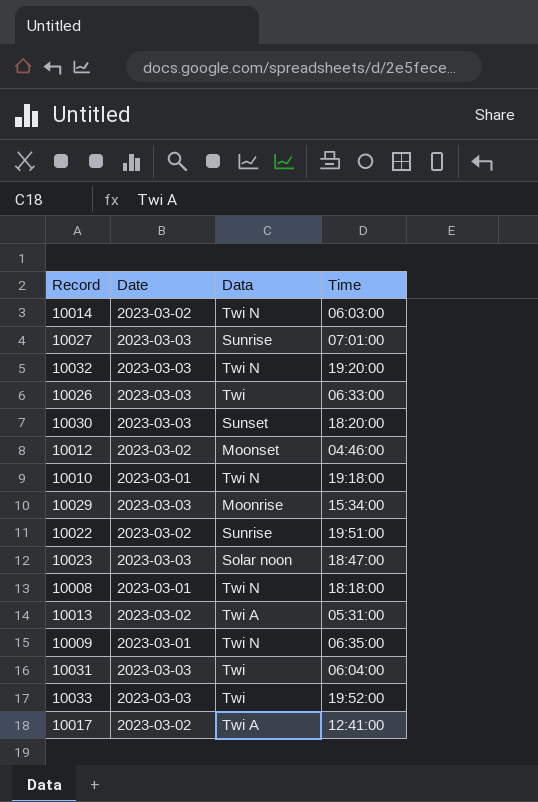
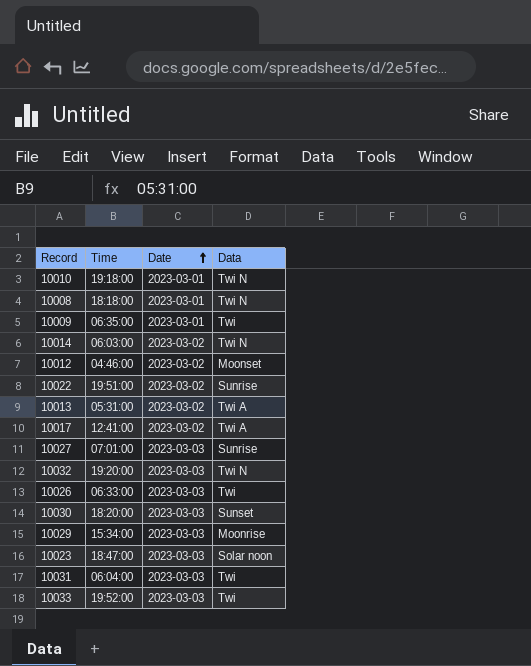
row order: none -> Date ascending
column Time | position: 4 -> 2
10009 | Data: Twi N -> Twi

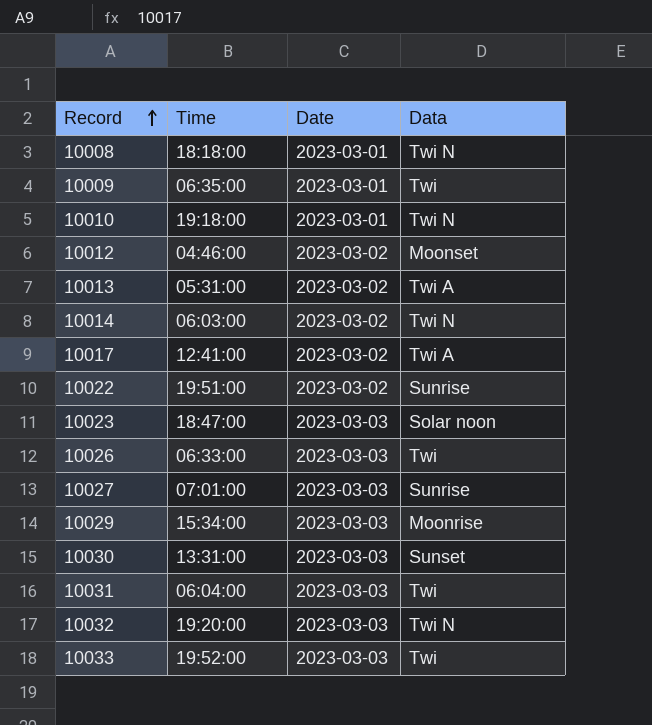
row order: Date ascending -> Record ascending
10030 | Time: 18:20:00 -> 13:31:00

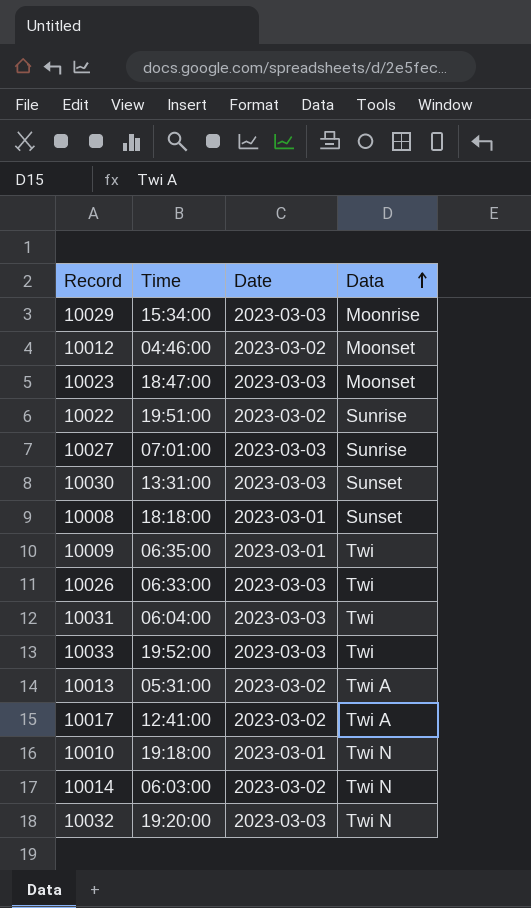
row order: Record ascending -> Data ascending
10023 | Data: Solar noon -> Moonset
10008 | Data: Twi N -> Sunset

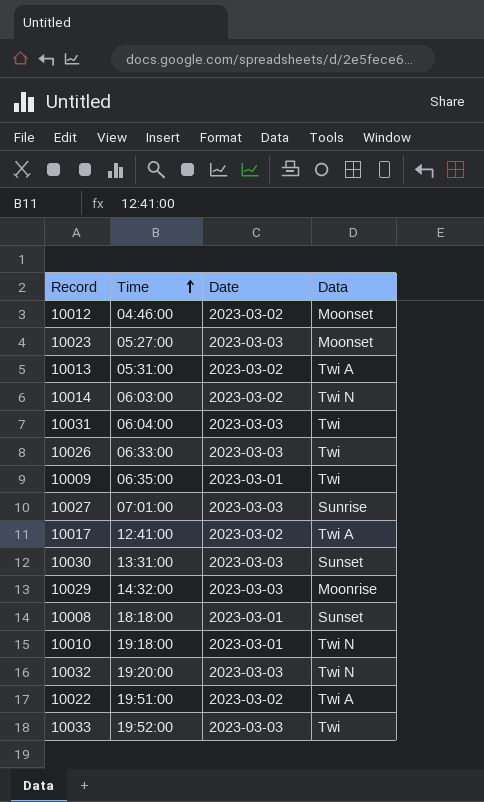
row order: Data ascending -> Time ascending
10023 | Time: 18:47:00 -> 05:27:00
10029 | Time: 15:34:00 -> 14:32:00
10022 | Data: Sunrise -> Twi A

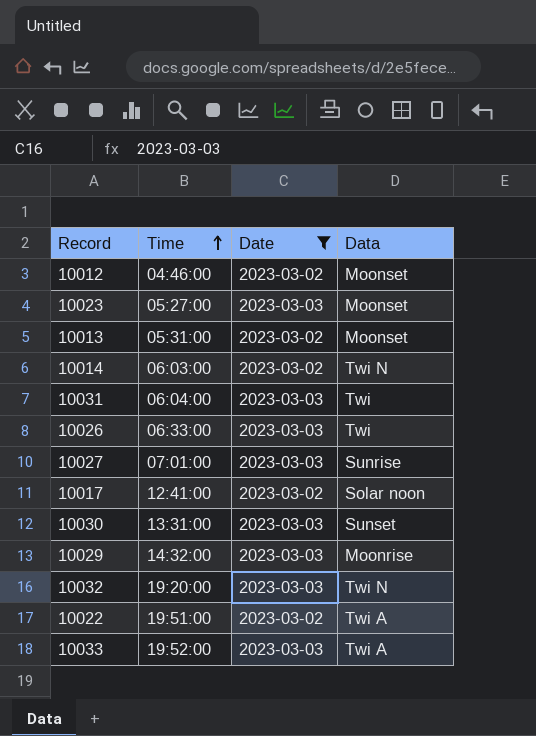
filter: none -> Date != 2023-03-01
10013 | Data: Twi A -> Moonset
10017 | Data: Twi A -> Solar noon
10033 | Data: Twi -> Twi A

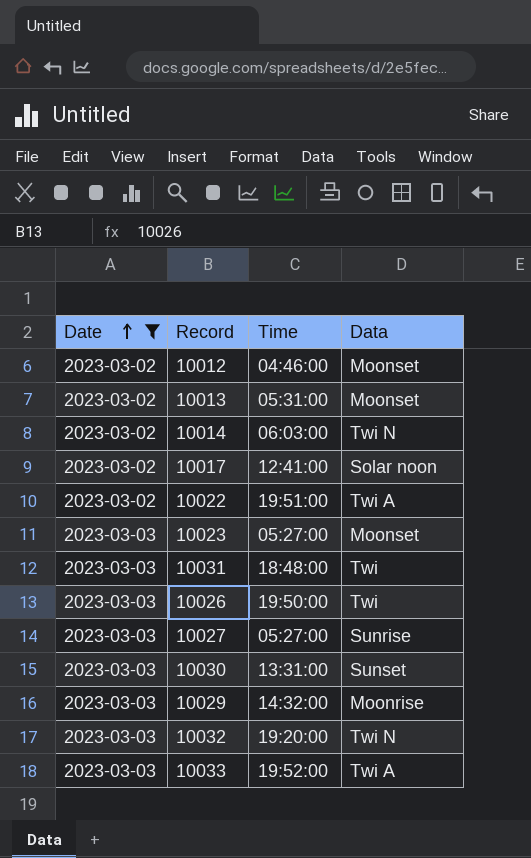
row order: Time ascending -> Date ascending
column Date | position: 3 -> 1
10031 | Time: 06:04:00 -> 18:48:00
10026 | Time: 06:33:00 -> 19:50:00
10027 | Time: 07:01:00 -> 05:27:00

